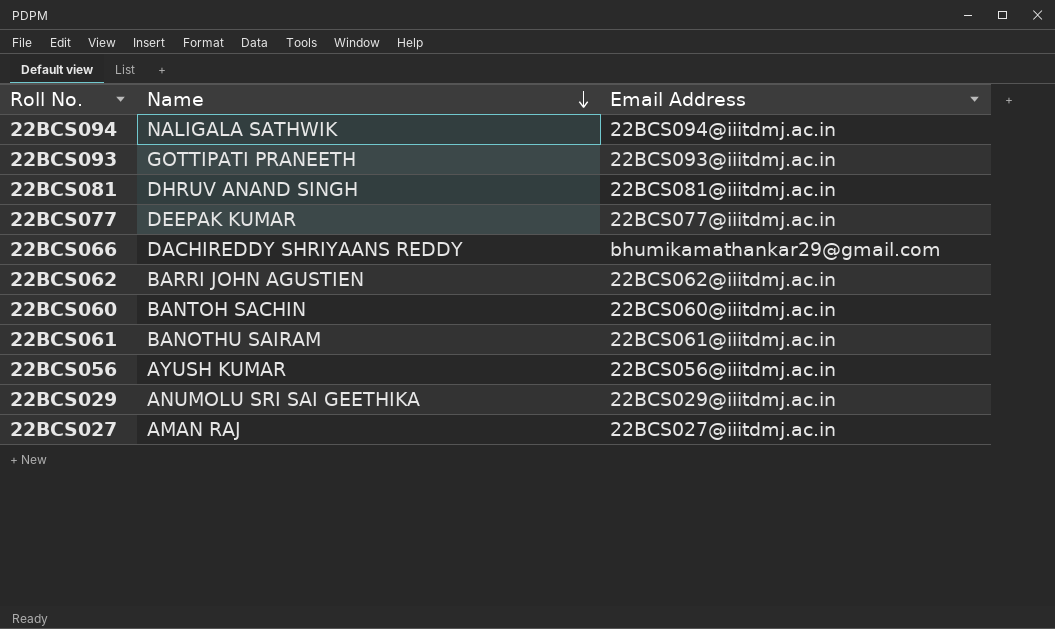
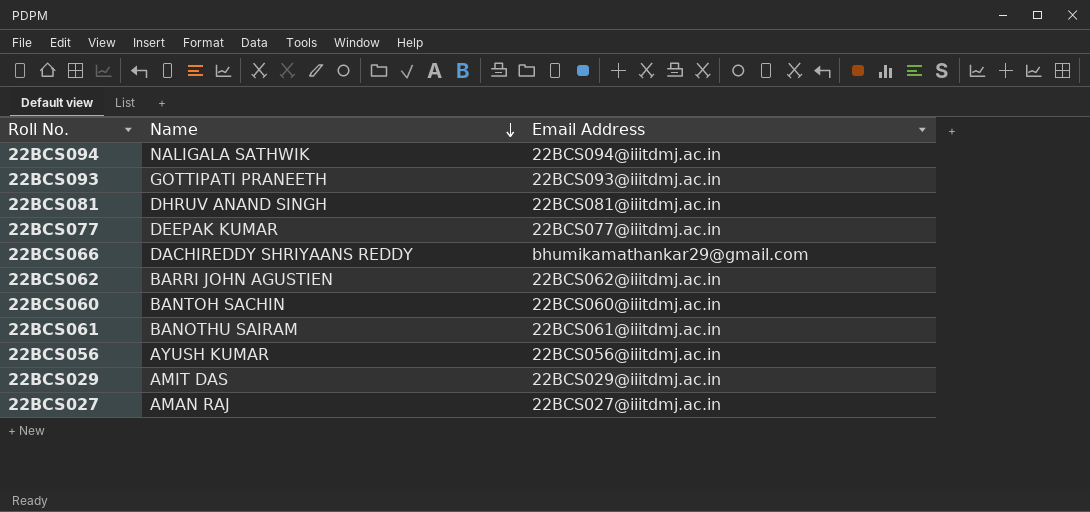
22BCS029 | Name: ANUMOLU SRI SAI GEETHIKA -> AMIT DAS

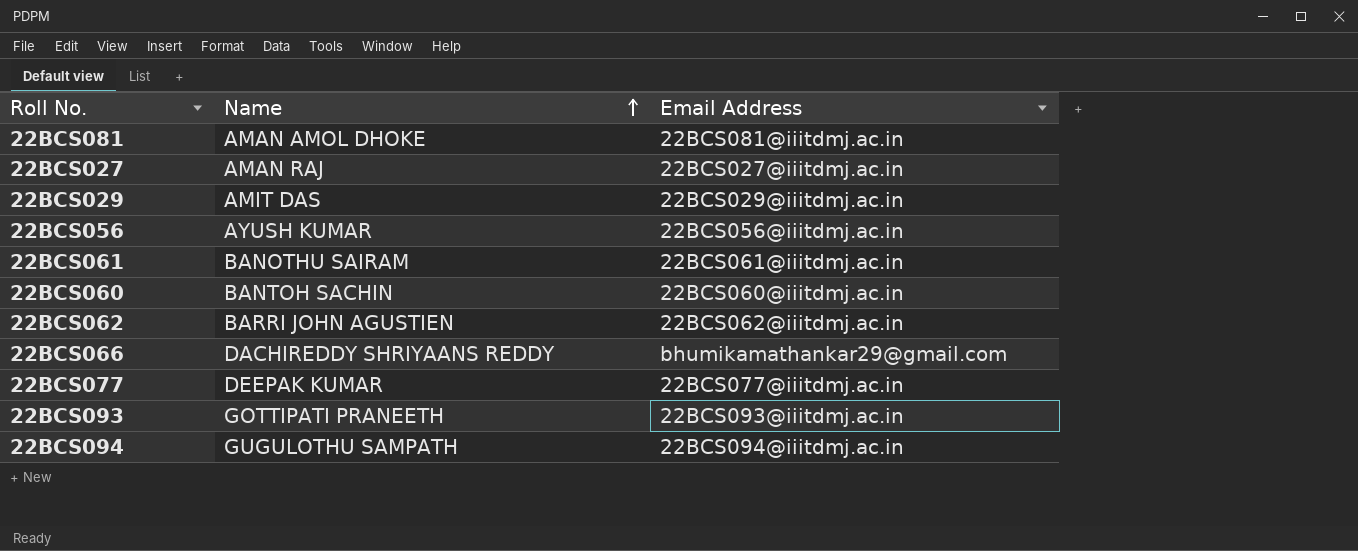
row order: Name descending -> Name ascending
22BCS081 | Name: DHRUV ANAND SINGH -> AMAN AMOL DHOKE
22BCS094 | Name: NALIGALA SATHWIK -> GUGULOTHU SAMPATH

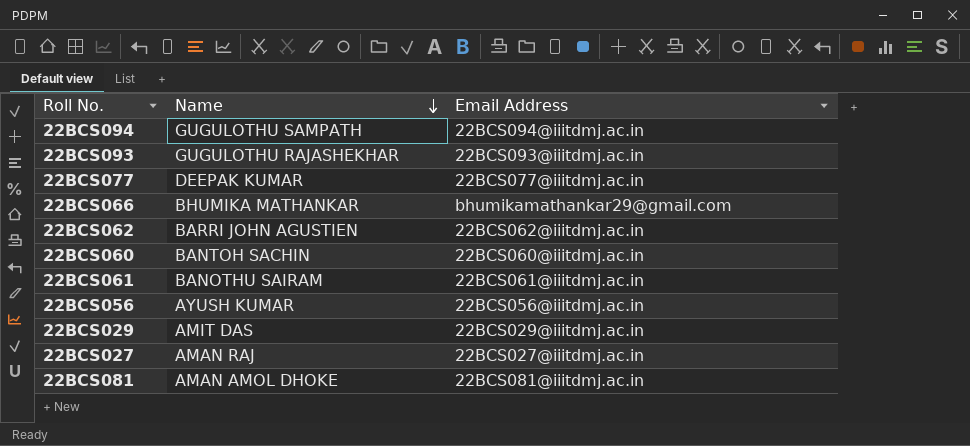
row order: Name ascending -> Name descending
22BCS093 | Name: GOTTIPATI PRANEETH -> GUGULOTHU RAJASHEKHAR
22BCS066 | Name: DACHIREDDY SHRIYAANS REDDY -> BHUMIKA MATHANKAR

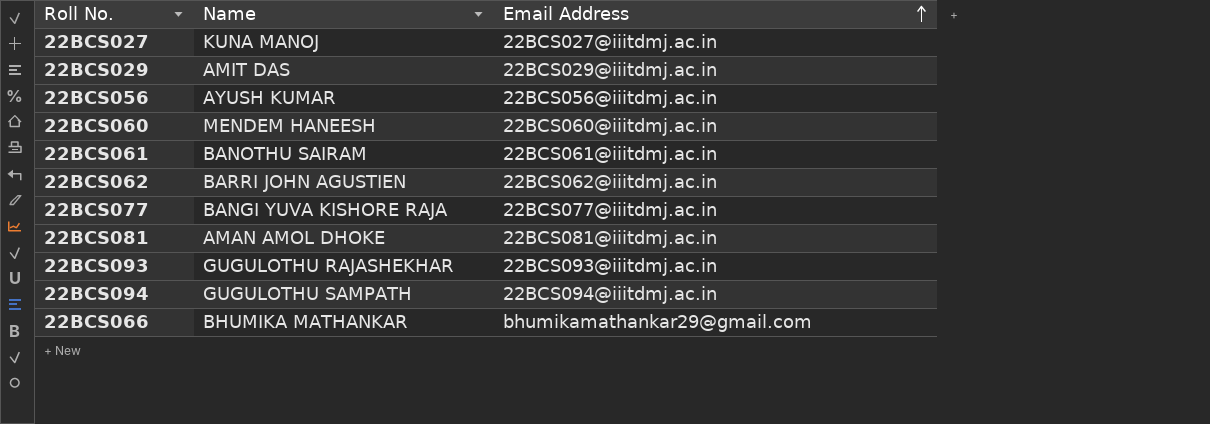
row order: Name descending -> Email Address ascending
22BCS027 | Name: AMAN RAJ -> KUNA MANOJ
22BCS060 | Name: BANTOH SACHIN -> MENDEM HANEESH
22BCS077 | Name: DEEPAK KUMAR -> BANGI YUVA KISHORE RAJA

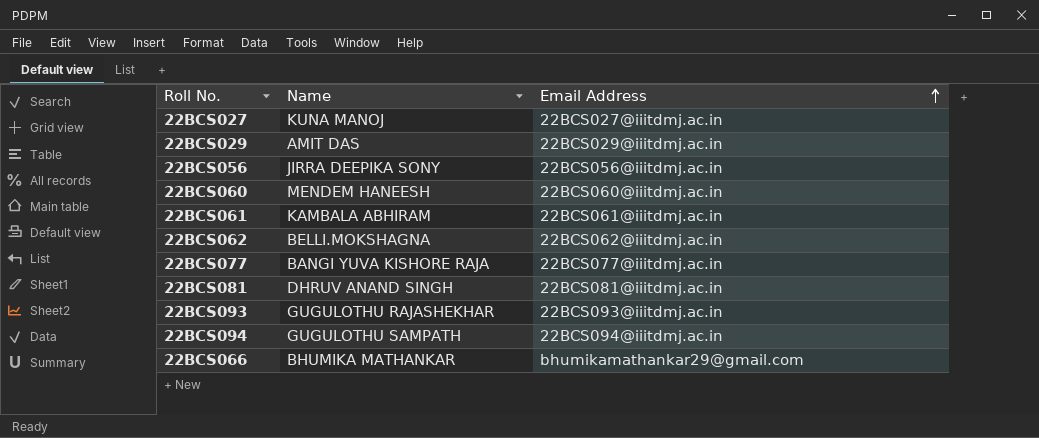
22BCS056 | Name: AYUSH KUMAR -> JIRRA DEEPIKA SONY
22BCS061 | Name: BANOTHU SAIRAM -> KAMBALA ABHIRAM
22BCS062 | Name: BARRI JOHN AGUSTIEN -> BELLI.MOKSHAGNA
22BCS081 | Name: AMAN AMOL DHOKE -> DHRUV ANAND SINGH

